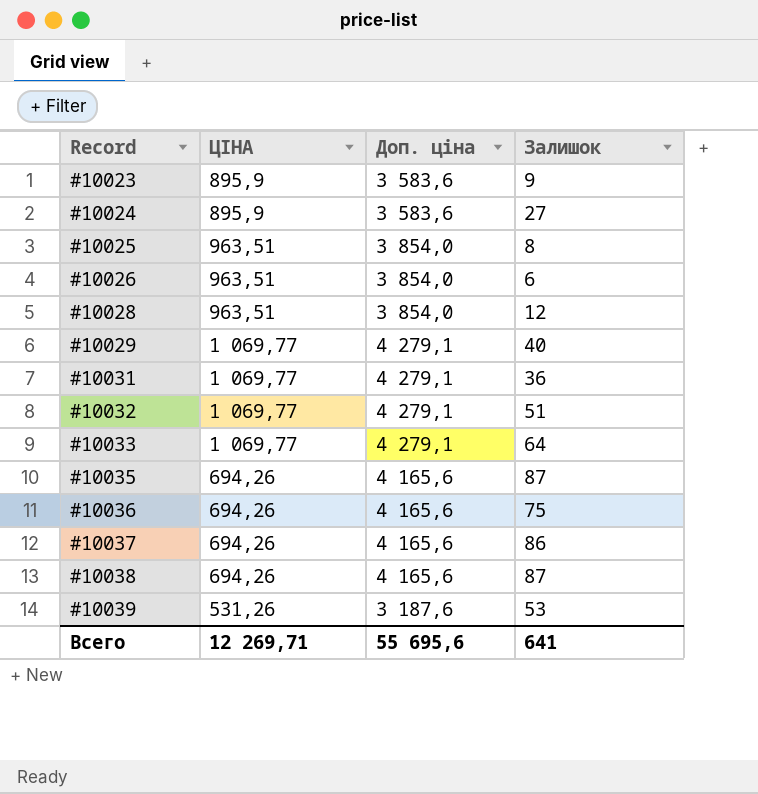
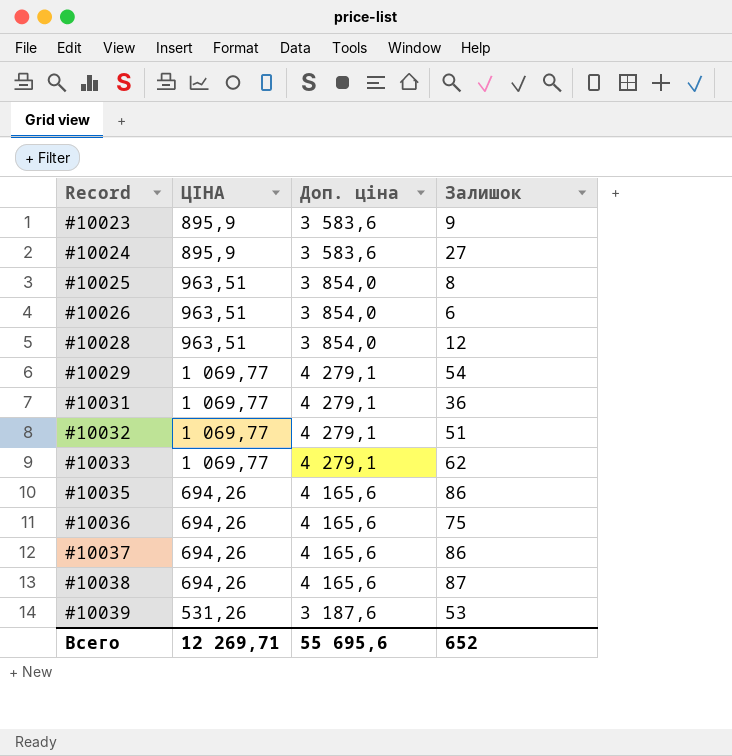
#10029 | Залишок: 40 -> 54
#10033 | Залишок: 64 -> 62
#10035 | Залишок: 87 -> 86
Всего | Залишок: 641 -> 652

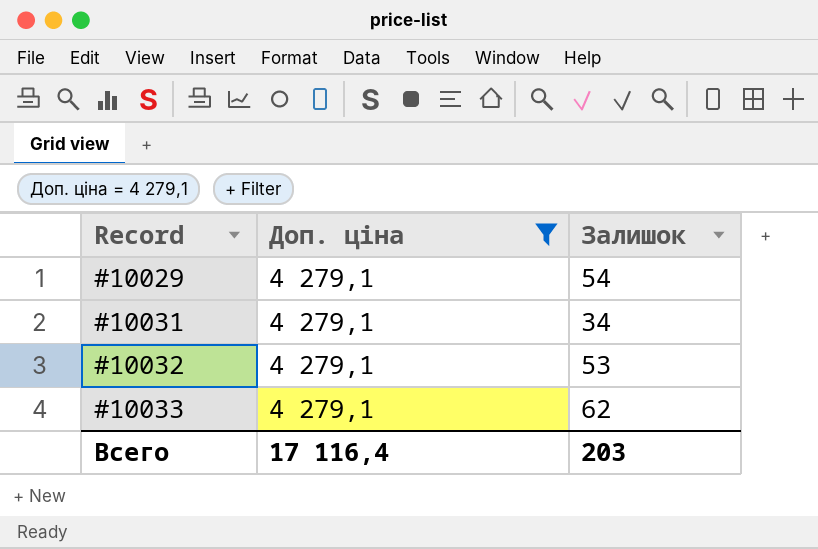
filter: none -> Доп. ціна = 4 279,1
column ЦІНА | position: 2 -> none
#10031 | Залишок: 36 -> 34
#10032 | Залишок: 51 -> 53
Всего | Доп. ціна: 55 695,6 -> 17 116,4
Всего | Залишок: 652 -> 203

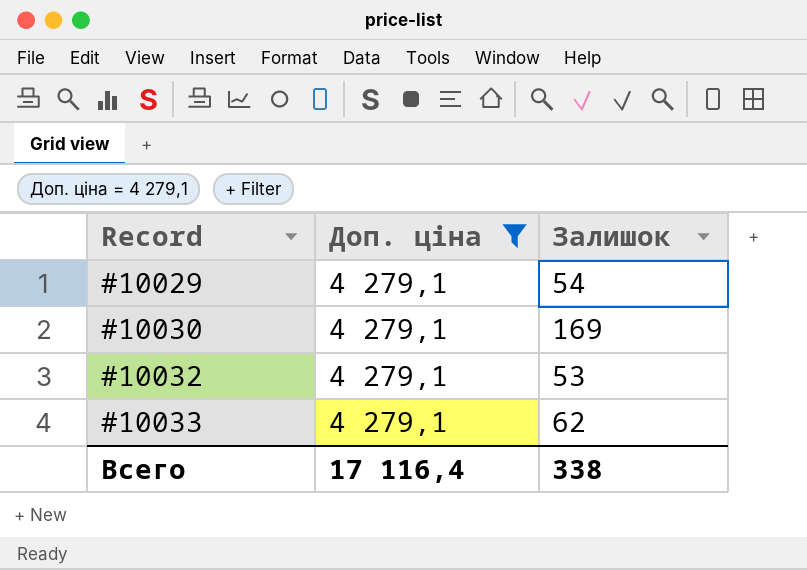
row #10031: 4 279,1 | 34 -> none
row #10030: none -> 4 279,1 | 169
Всего | Залишок: 203 -> 338

